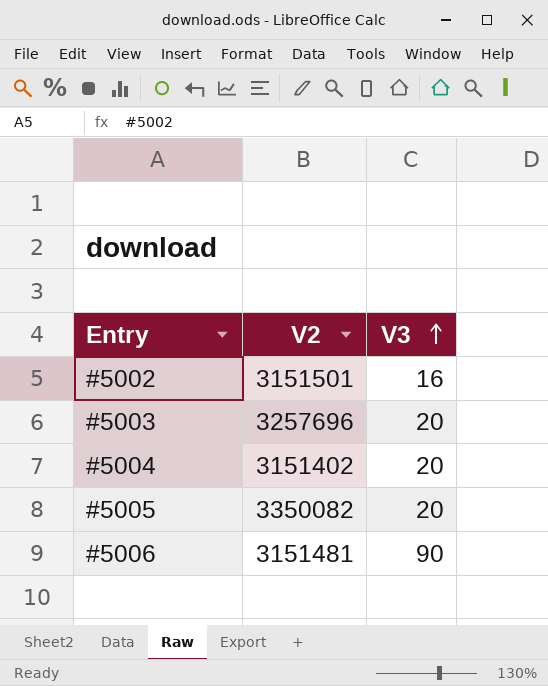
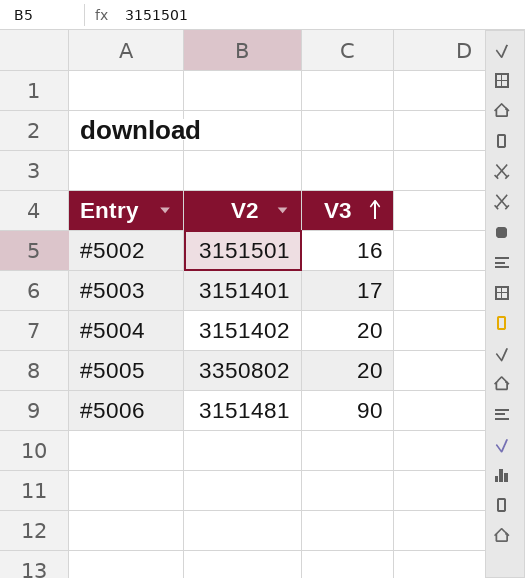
#5003 | V2: 3257696 -> 3151401
#5003 | V3: 20 -> 17
#5005 | V2: 3350082 -> 3350802

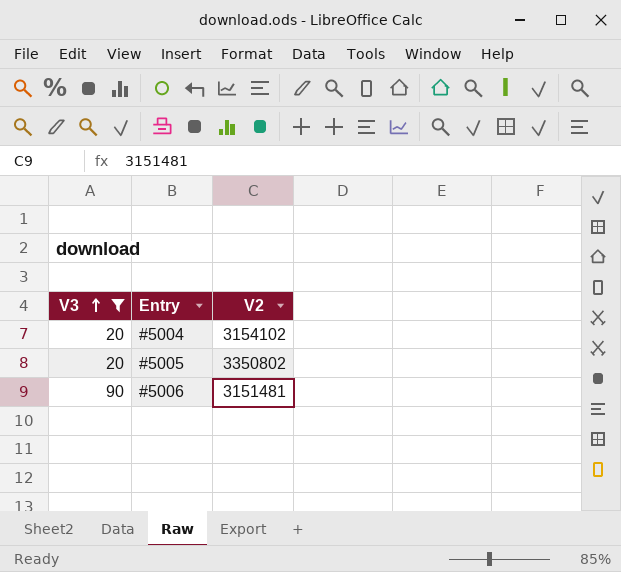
filter: none -> V3 >= 20
column V3 | position: 3 -> 1
#5004 | V2: 3151402 -> 3154102

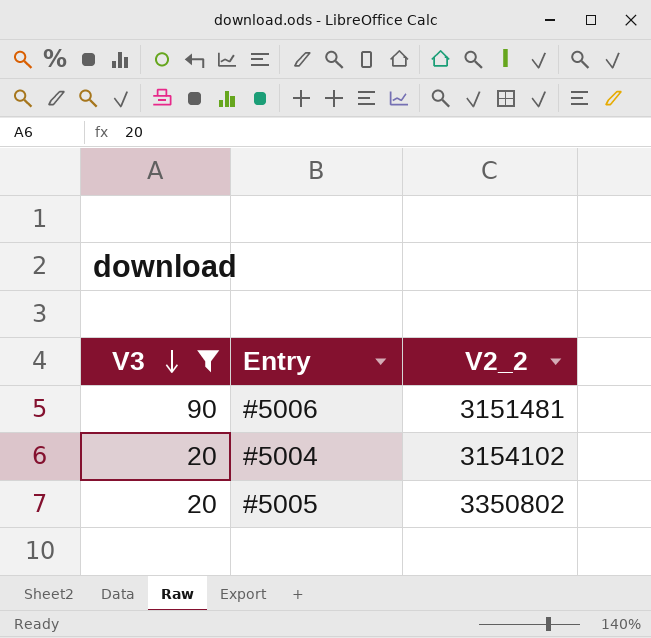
row order: V3 ascending -> V3 descending
column name: V2 -> V2_2

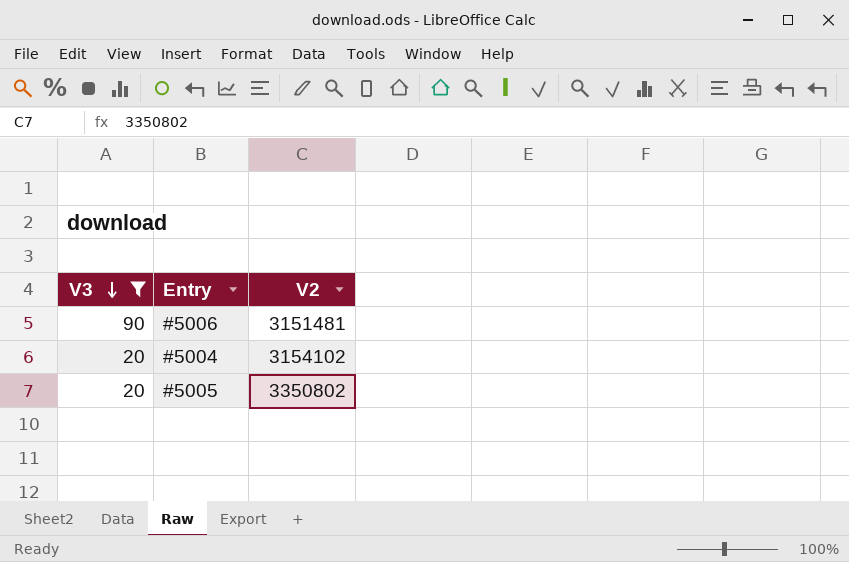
column name: V2_2 -> V2

